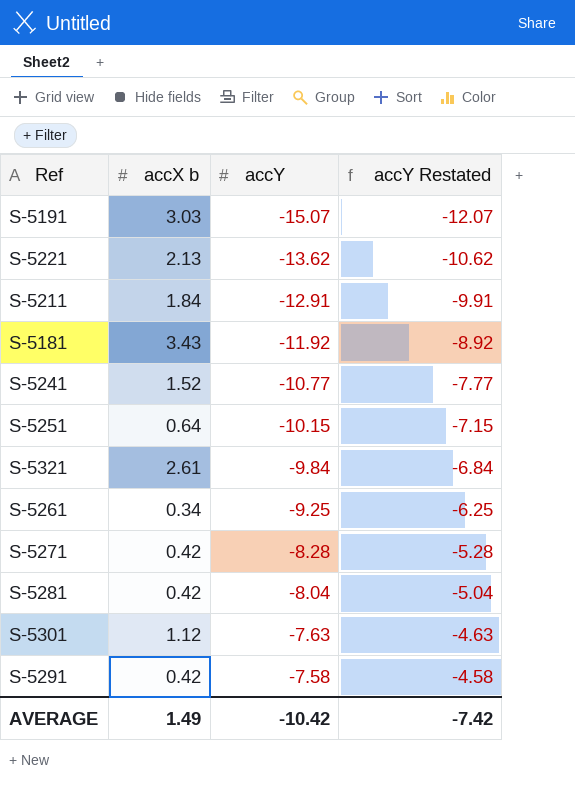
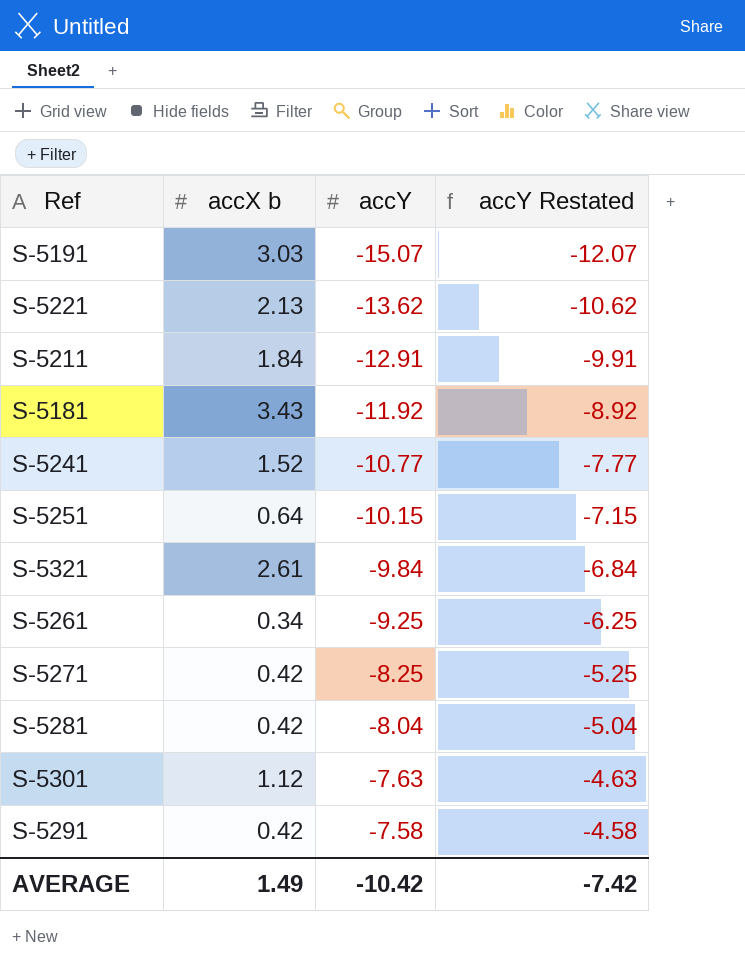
S-5271 | accY: -8.28 -> -8.25
S-5271 | accY Restated: -5.28 -> -5.25

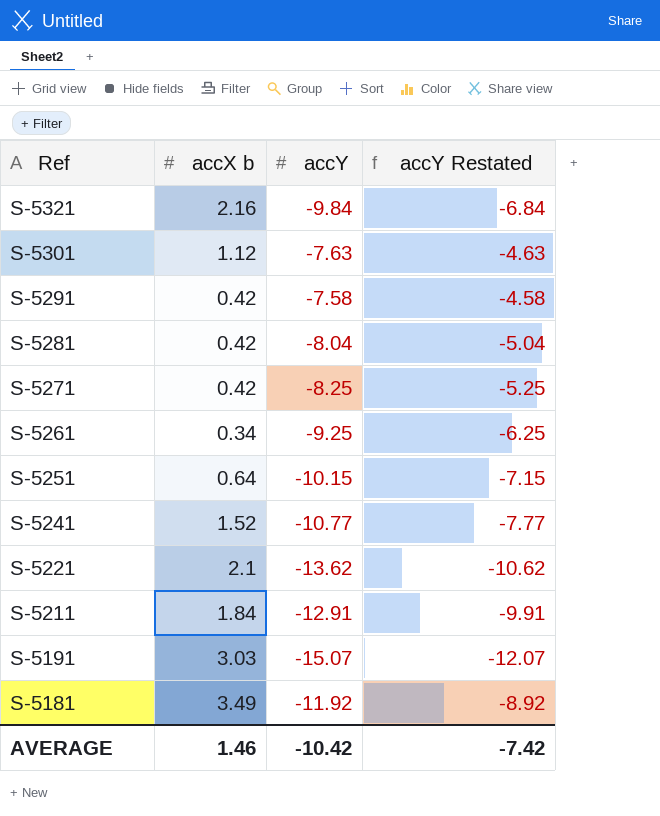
row order: accY ascending -> Ref descending
S-5321 | accX b: 2.61 -> 2.16
S-5221 | accX b: 2.13 -> 2.1
S-5181 | accX b: 3.43 -> 3.49
AVERAGE | accX b: 1.49 -> 1.46

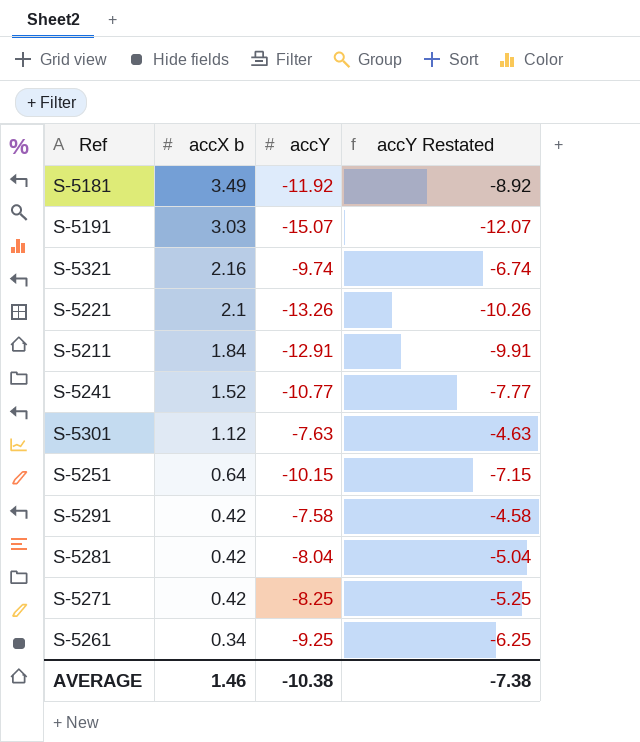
row order: Ref descending -> accX b descending
S-5321 | accY: -9.84 -> -9.74
S-5321 | accY Restated: -6.84 -> -6.74
S-5221 | accY: -13.62 -> -13.26
S-5221 | accY Restated: -10.62 -> -10.26
AVERAGE | accY: -10.42 -> -10.38
AVERAGE | accY Restated: -7.42 -> -7.38

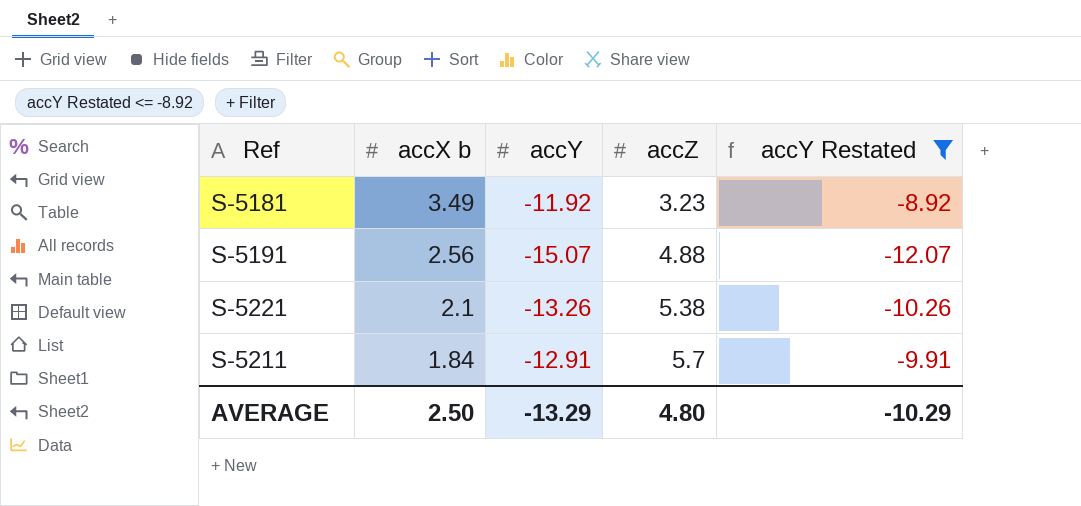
filter: none -> accY Restated <= -8.92
column accZ | position: none -> 4
S-5191 | accX b: 3.03 -> 2.56
AVERAGE | accX b: 1.46 -> 2.50
AVERAGE | accY: -10.38 -> -13.29
AVERAGE | accY Restated: -7.38 -> -10.29

